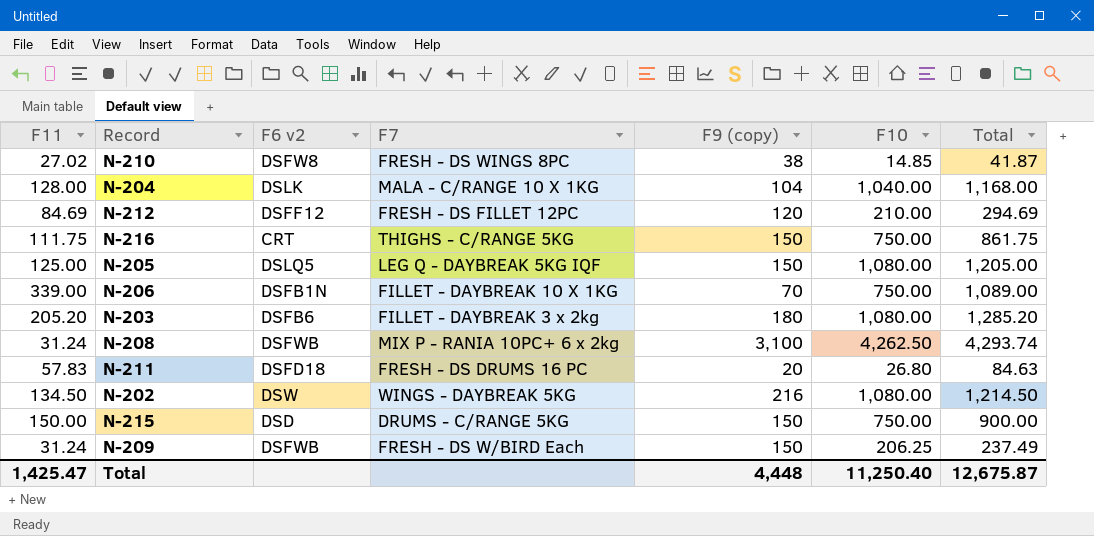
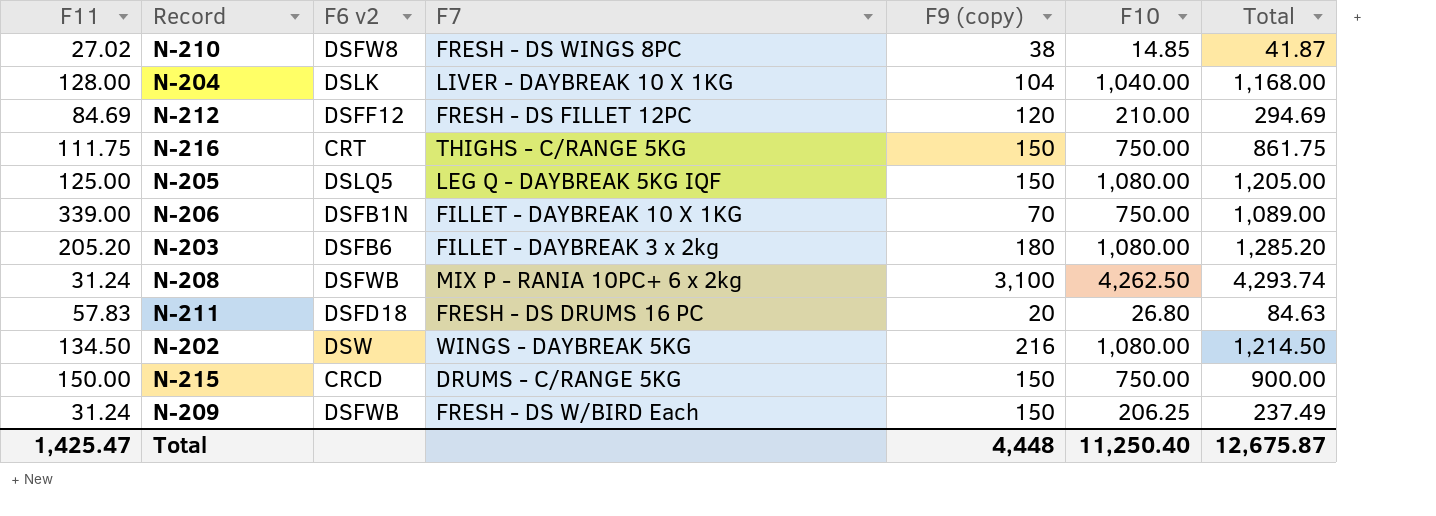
N-204 | F7: MALA - C/RANGE 10 X 1KG -> LIVER - DAYBREAK 10 X 1KG
N-215 | F6 v2: DSD -> CRCD

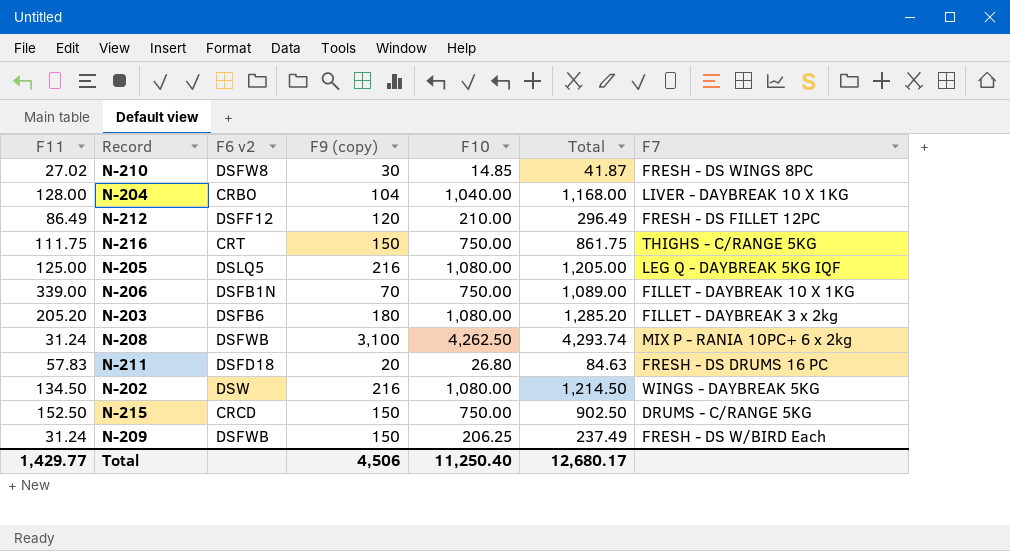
column F7 | position: 4 -> 7
N-210 | F9 (copy): 38 -> 30
N-204 | F6 v2: DSLK -> CRBO
N-212 | F11: 84.69 -> 86.49
N-212 | Total: 294.69 -> 296.49
N-205 | F9 (copy): 150 -> 216
N-215 | F11: 150.00 -> 152.50
N-215 | Total: 900.00 -> 902.50
Total | F11: 1,425.47 -> 1,429.77
Total | F9 (copy): 4,448 -> 4,506
Total | Total: 12,675.87 -> 12,680.17

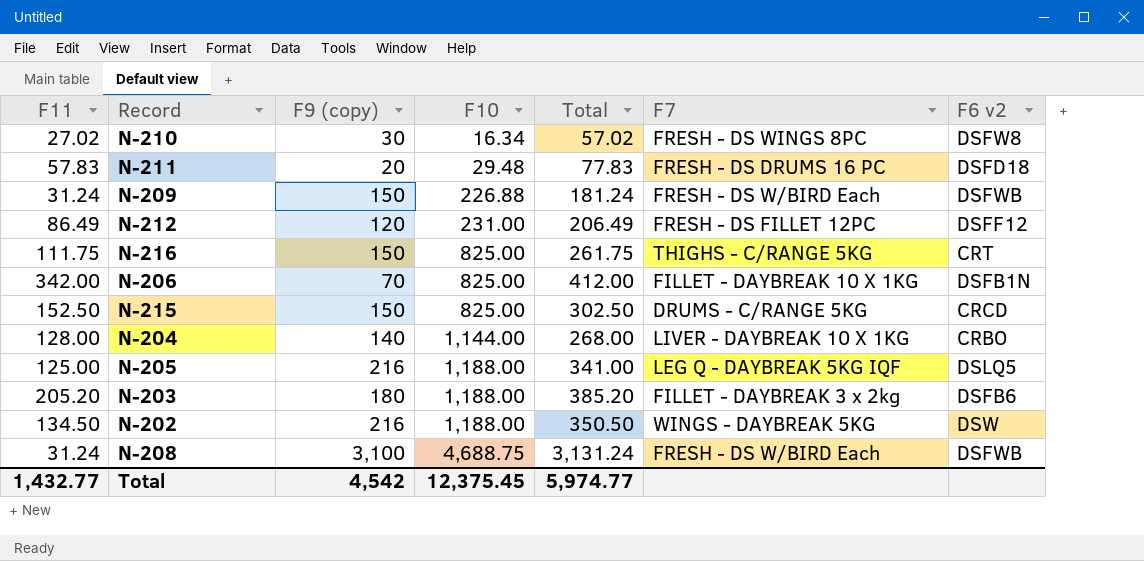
row order: none -> F10 ascending
column Total | formula: [F11] + [F10] -> [F11] + [F9 (copy)]
column F6 v2 | position: 3 -> 7
N-210 | F10: 14.85 -> 16.34
N-211 | F10: 26.80 -> 29.48
N-209 | F10: 206.25 -> 226.88
N-212 | F10: 210.00 -> 231.00
N-216 | F10: 750.00 -> 825.00
N-206 | F11: 339.00 -> 342.00
N-206 | F10: 750.00 -> 825.00
N-215 | F10: 750.00 -> 825.00
N-204 | F9 (copy): 104 -> 140
N-204 | F10: 1,040.00 -> 1,144.00
N-205 | F10: 1,080.00 -> 1,188.00
N-203 | F10: 1,080.00 -> 1,188.00
N-202 | F10: 1,080.00 -> 1,188.00
N-208 | F10: 4,262.50 -> 4,688.75
N-208 | F7: MIX P - RANIA 10PC+ 6 x 2kg -> FRESH - DS W/BIRD Each
Total | F11: 1,429.77 -> 1,432.77
Total | F9 (copy): 4,506 -> 4,542
Total | F10: 11,250.40 -> 12,375.45
Total | Total: 12,680.17 -> 5,974.77

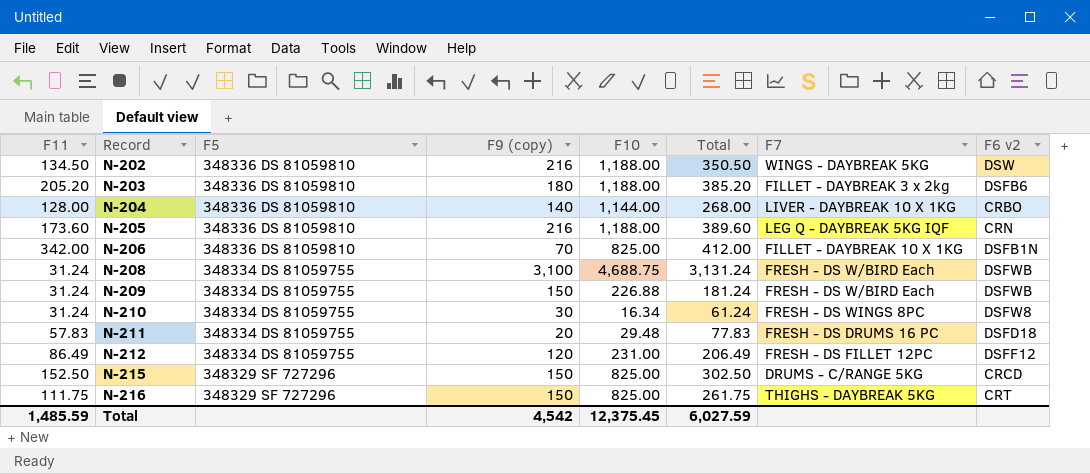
row order: F10 ascending -> Record ascending
column F5 | position: none -> 3
N-205 | F11: 125.00 -> 173.60
N-205 | Total: 341.00 -> 389.60
N-205 | F6 v2: DSLQ5 -> CRN
N-210 | F11: 27.02 -> 31.24
N-210 | Total: 57.02 -> 61.24
N-216 | F7: THIGHS - C/RANGE 5KG -> THIGHS - DAYBREAK 5KG
Total | F11: 1,432.77 -> 1,485.59
Total | Total: 5,974.77 -> 6,027.59

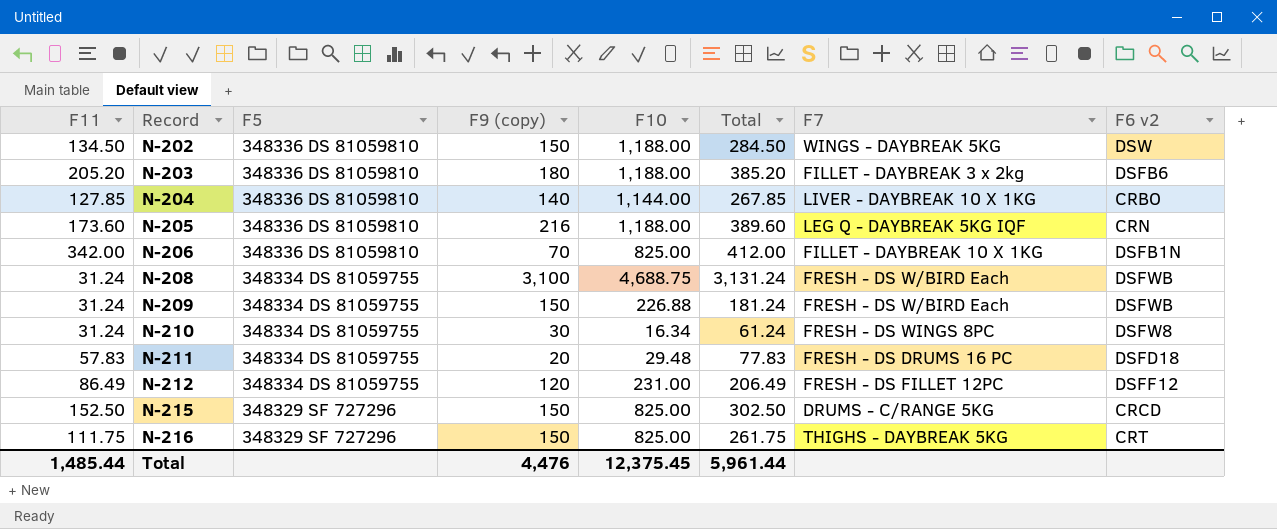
N-202 | F9 (copy): 216 -> 150
N-202 | Total: 350.50 -> 284.50
N-204 | F11: 128.00 -> 127.85
N-204 | Total: 268.00 -> 267.85
Total | F11: 1,485.59 -> 1,485.44
Total | F9 (copy): 4,542 -> 4,476
Total | Total: 6,027.59 -> 5,961.44

